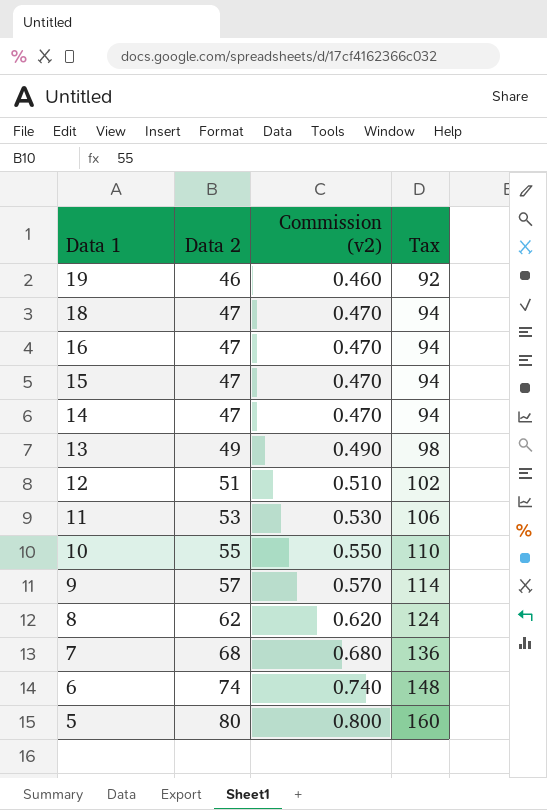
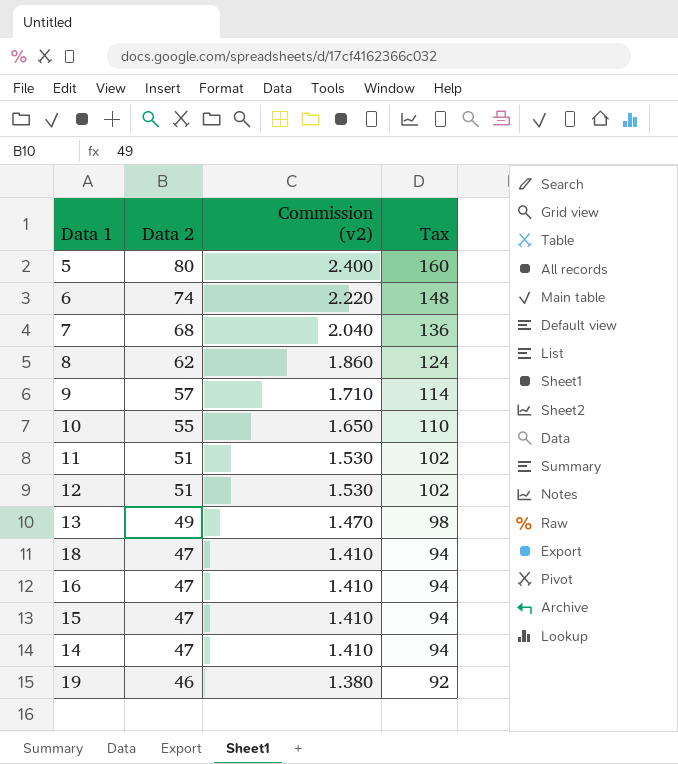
row order: Data 1 descending -> Data 2 descending
column Commission (v2) | formula: [Data 2] * 0.01 -> [Data 2] * 0.03
11 | Data 2: 53 -> 51
11 | Tax: 106 -> 102

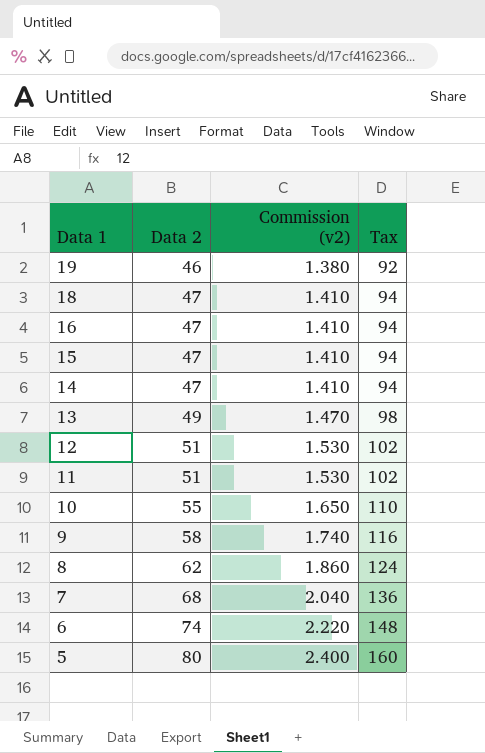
row order: Data 2 descending -> Data 1 descending
9 | Data 2: 57 -> 58
9 | Commission (v2): 1.710 -> 1.740
9 | Tax: 114 -> 116

